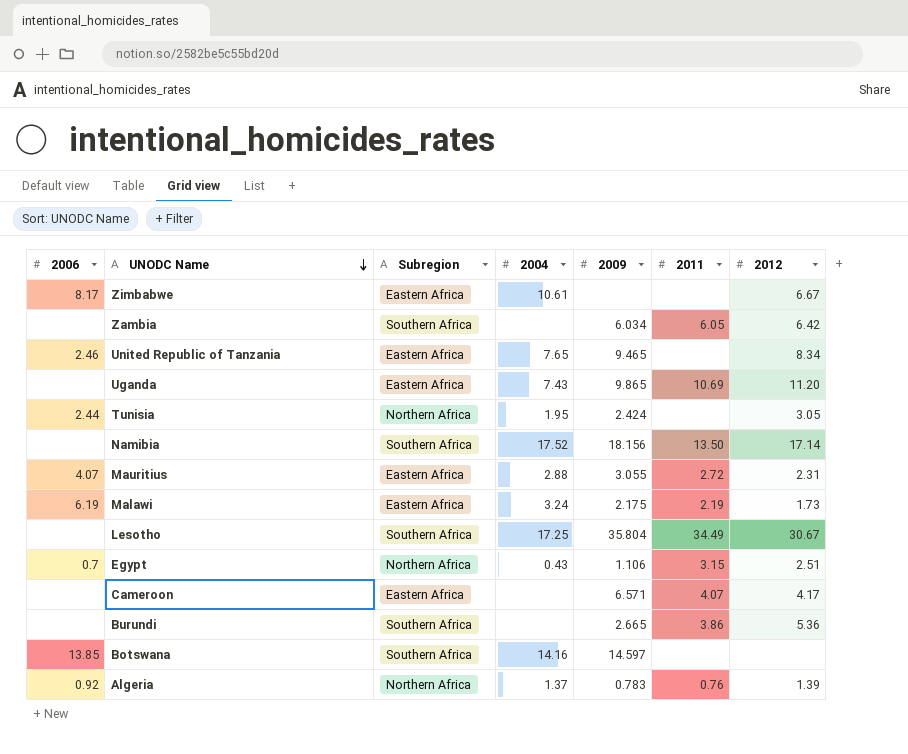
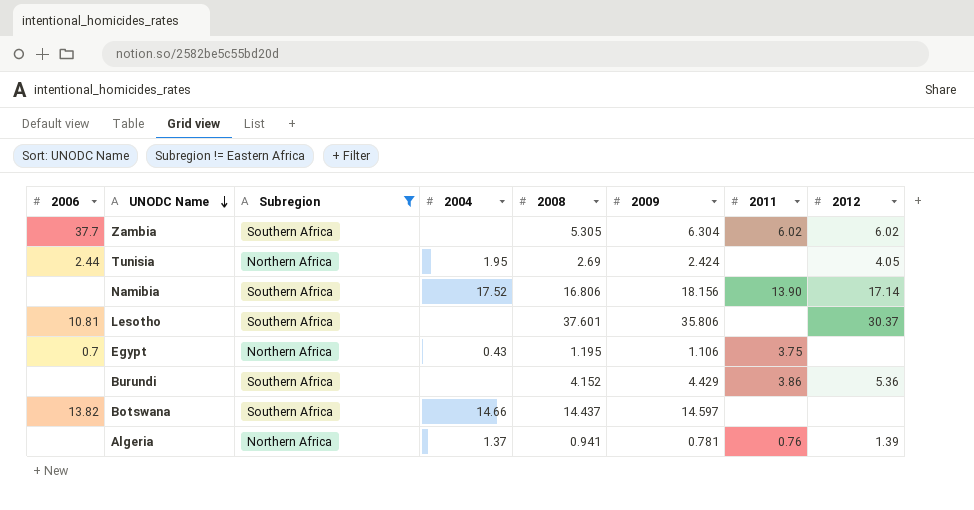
filter: none -> Subregion != Eastern Africa
column 2008 | position: none -> 5
Zambia | 2006: none -> 37.7
Zambia | 2009: 6.034 -> 6.304
Zambia | 2011: 6.05 -> 6.02
Zambia | 2012: 6.42 -> 6.02
Tunisia | 2012: 3.05 -> 4.05
Namibia | 2011: 13.50 -> 13.90
Lesotho | 2006: none -> 10.81
Lesotho | 2004: 17.25 -> none
Lesotho | 2009: 35.804 -> 35.806
Lesotho | 2011: 34.49 -> none
Lesotho | 2012: 30.67 -> 30.37
Egypt | 2011: 3.15 -> 3.75
Egypt | 2012: 2.51 -> none
Burundi | 2009: 2.665 -> 4.429
Botswana | 2006: 13.85 -> 13.82
Botswana | 2004: 14.16 -> 14.66
Algeria | 2006: 0.92 -> none
Algeria | 2009: 0.783 -> 0.781

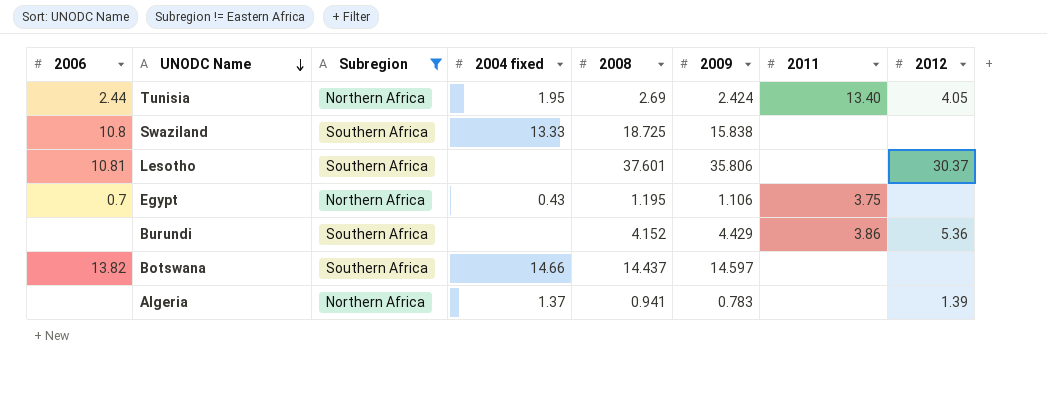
column name: 2004 -> 2004 fixed
row Zambia: 37.7 | Southern Africa | none | 5.305 | 6.304 | 6.02 | 6.02 -> none
row Namibia: none | Southern Africa | 17.52 | 16.806 | 18.156 | 13.90 | 17.14 -> none
Tunisia | 2011: none -> 13.40
row Swaziland: none -> 10.8 | Southern Africa | 13.33 | 18.725 | 15.838 | none | none
Algeria | 2009: 0.781 -> 0.783
Algeria | 2011: 0.76 -> none

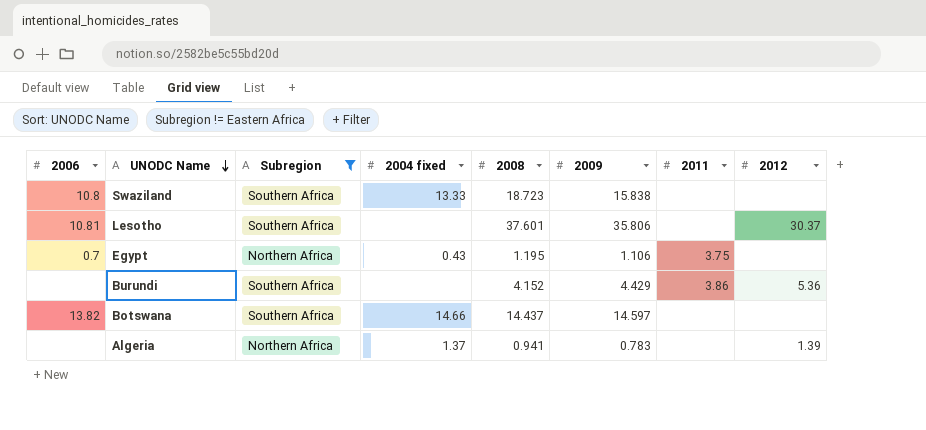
row Tunisia: 2.44 | Northern Africa | 1.95 | 2.69 | 2.424 | 13.40 | 4.05 -> none
Swaziland | 2008: 18.725 -> 18.723

